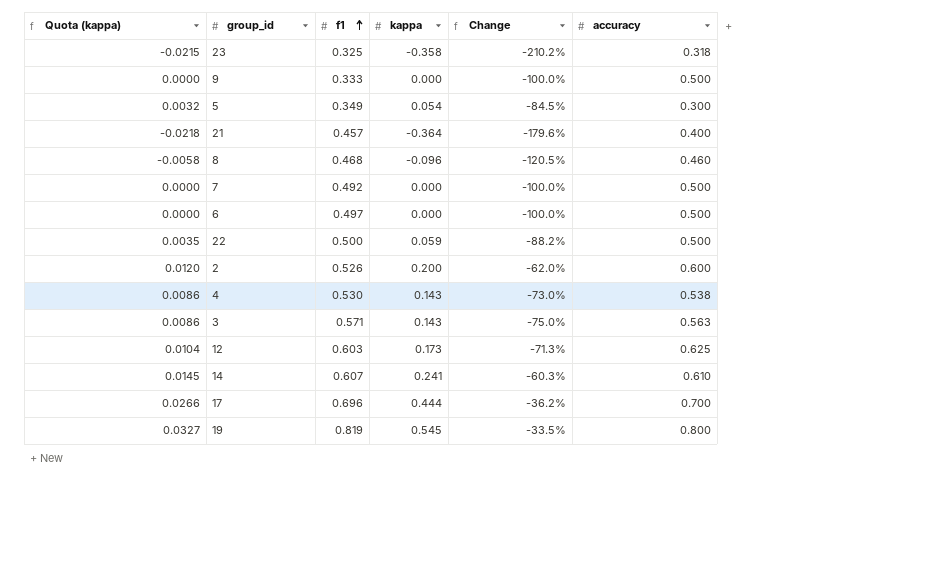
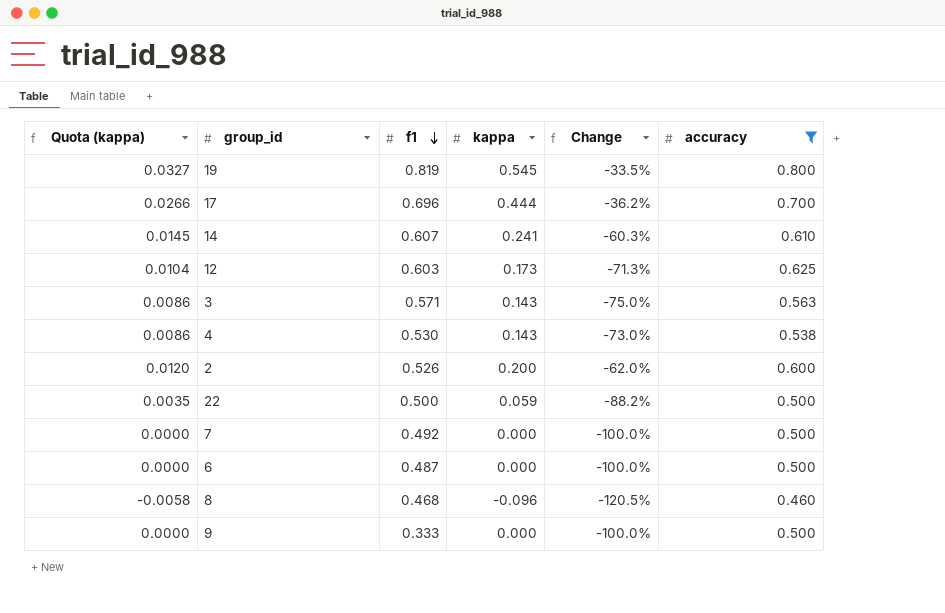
filter: none -> accuracy >= 0.460
row order: f1 ascending -> f1 descending
6 | f1: 0.497 -> 0.487

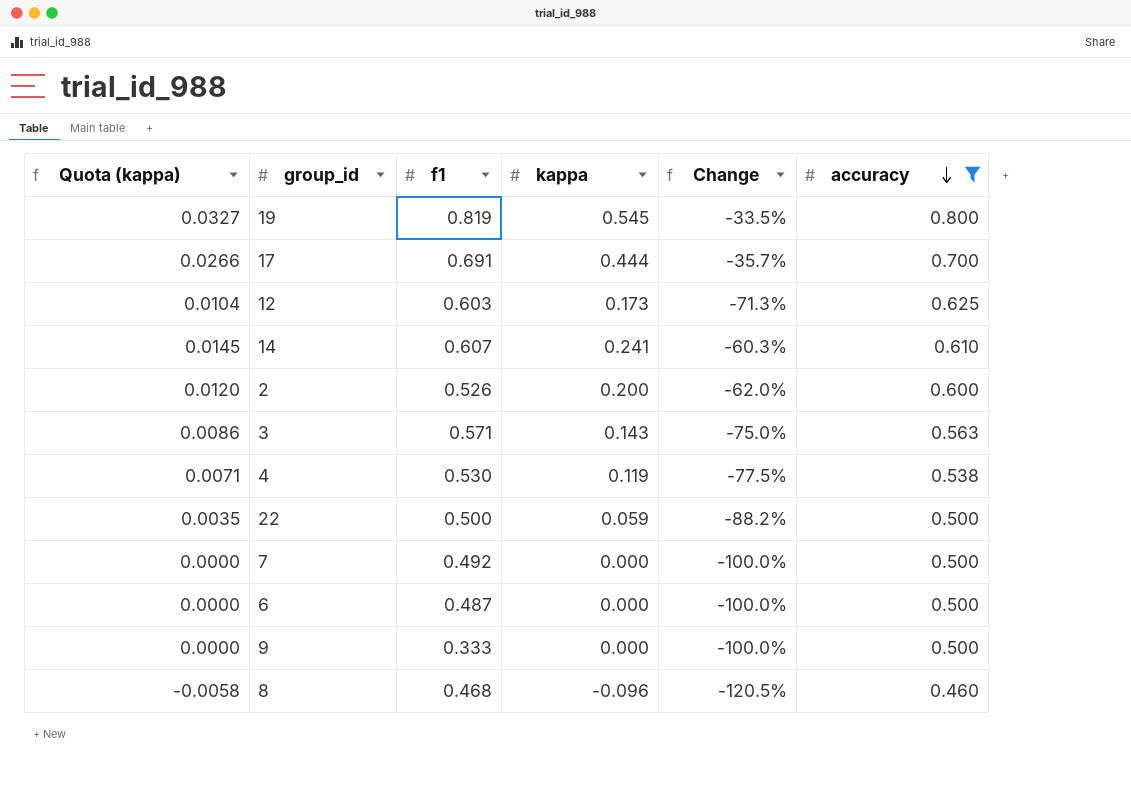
row order: f1 descending -> accuracy descending
17 | f1: 0.696 -> 0.691
17 | Change: -36.2% -> -35.7%
4 | Quota (kappa): 0.0086 -> 0.0071
4 | kappa: 0.143 -> 0.119
4 | Change: -73.0% -> -77.5%

